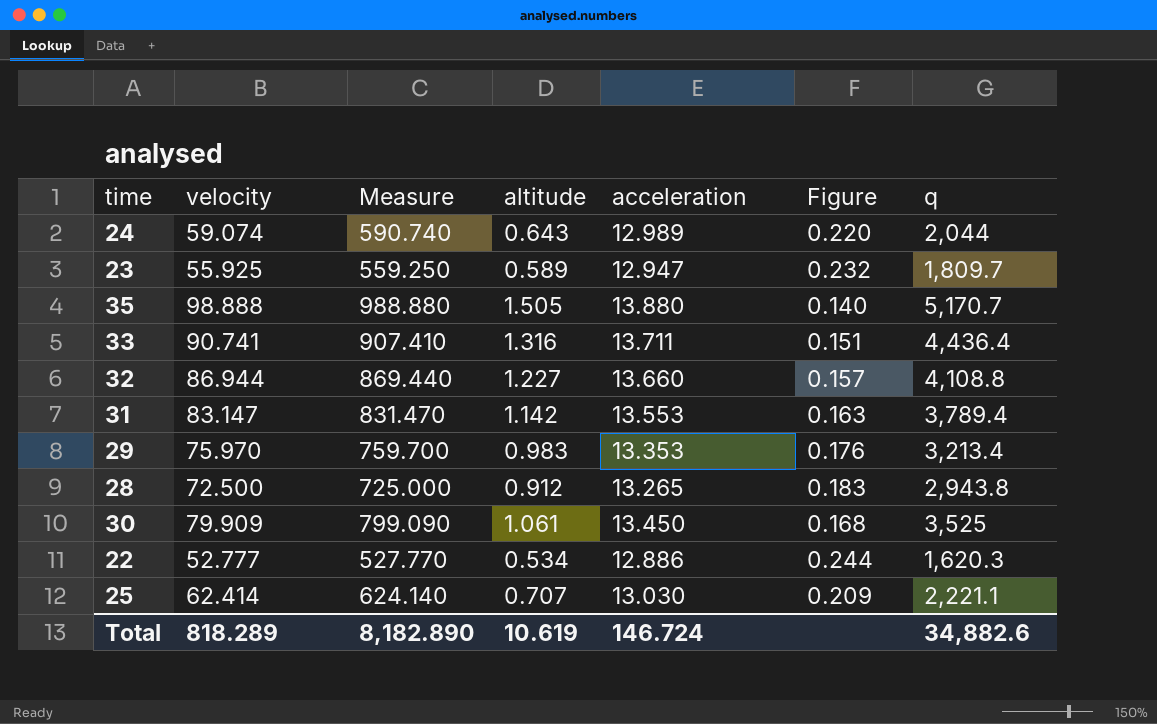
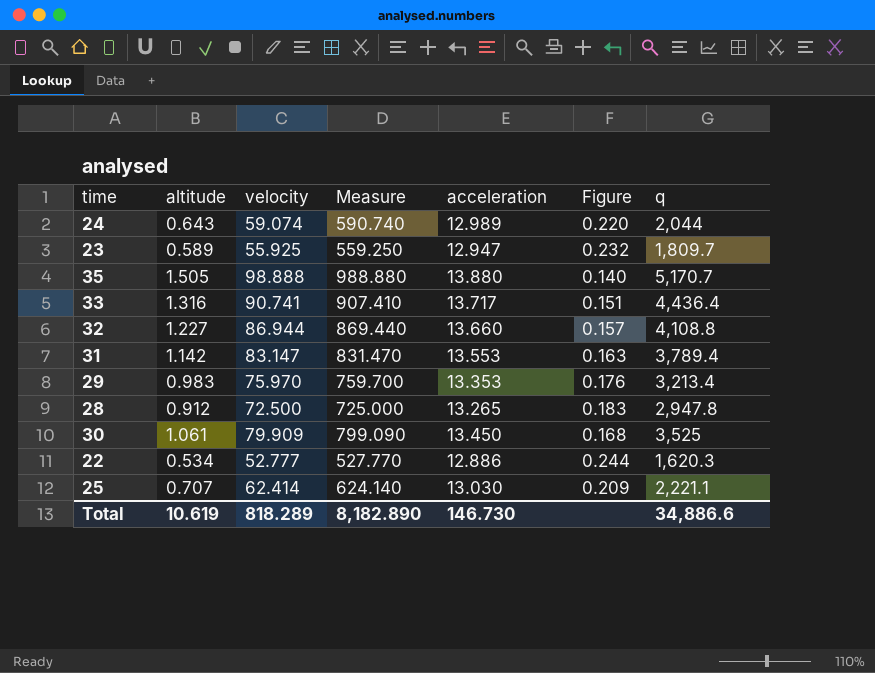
column altitude | position: 4 -> 2
33 | acceleration: 13.711 -> 13.717
28 | q: 2,943.8 -> 2,947.8
Total | acceleration: 146.724 -> 146.730
Total | q: 34,882.6 -> 34,886.6

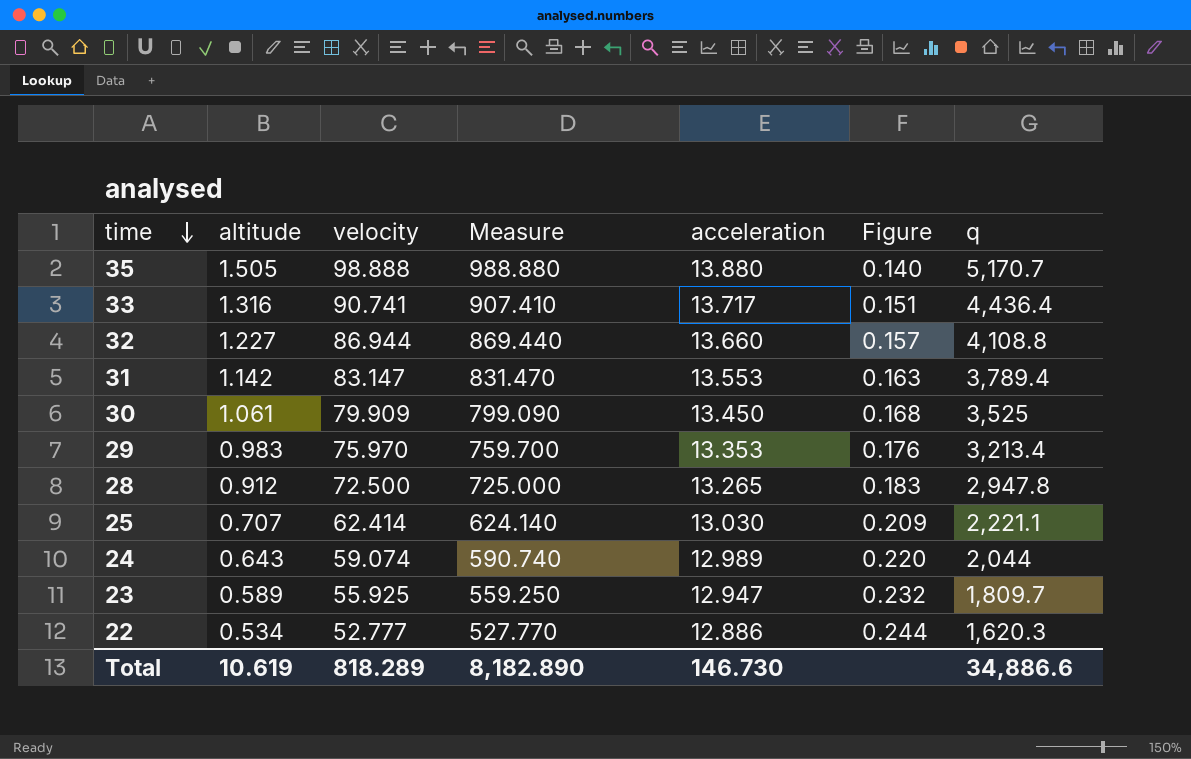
row order: none -> time descending

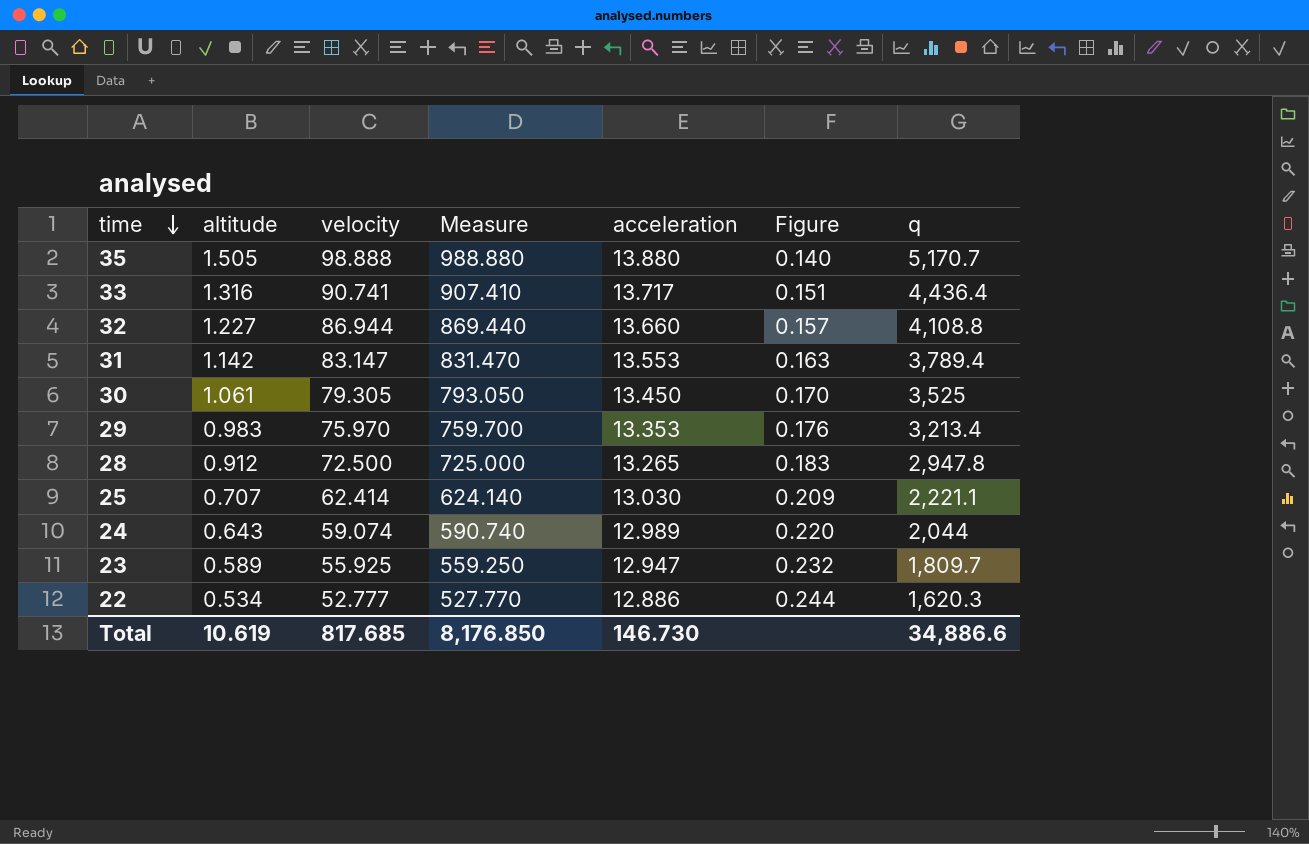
30 | velocity: 79.909 -> 79.305
30 | Measure: 799.090 -> 793.050
30 | Figure: 0.168 -> 0.170
Total | velocity: 818.289 -> 817.685
Total | Measure: 8,182.890 -> 8,176.850

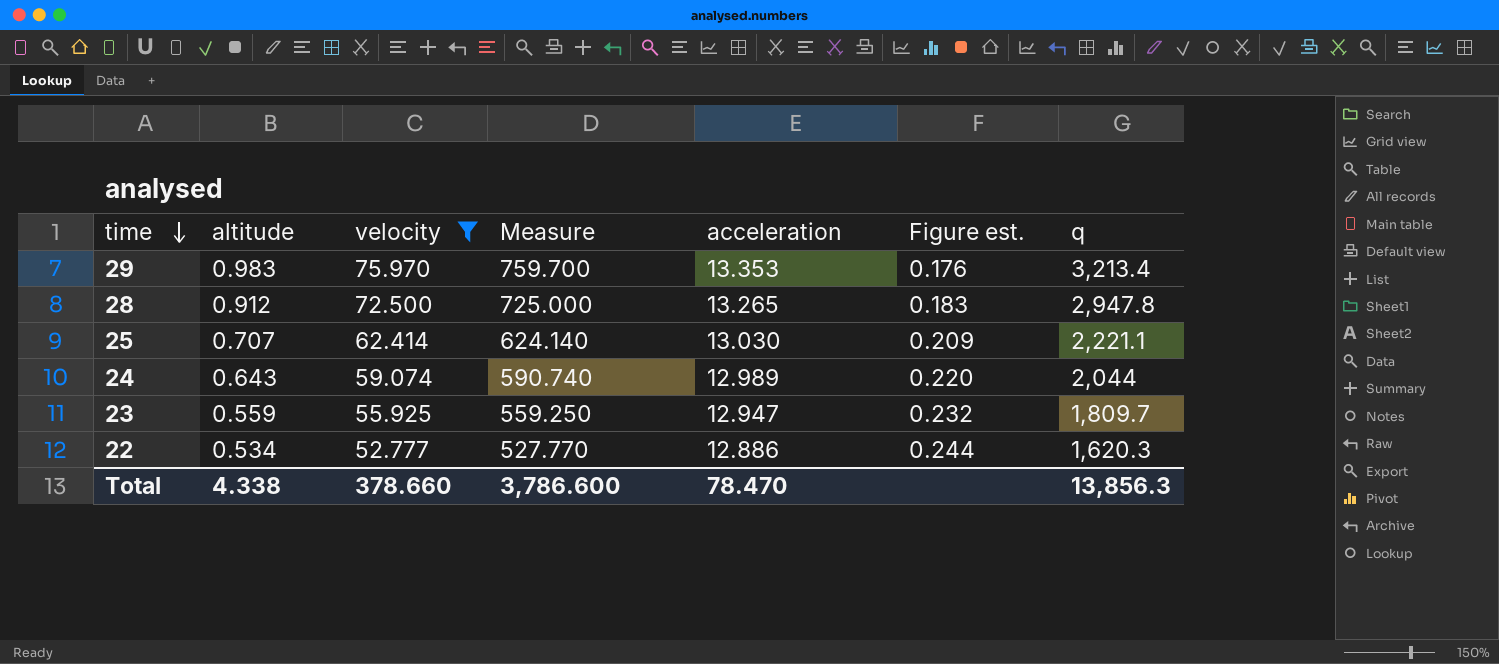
filter: none -> velocity <= 75.970
column name: Figure -> Figure est.
23 | altitude: 0.589 -> 0.559
Total | altitude: 10.619 -> 4.338
Total | velocity: 817.685 -> 378.660
Total | Measure: 8,176.850 -> 3,786.600
Total | acceleration: 146.730 -> 78.470
Total | q: 34,886.6 -> 13,856.3

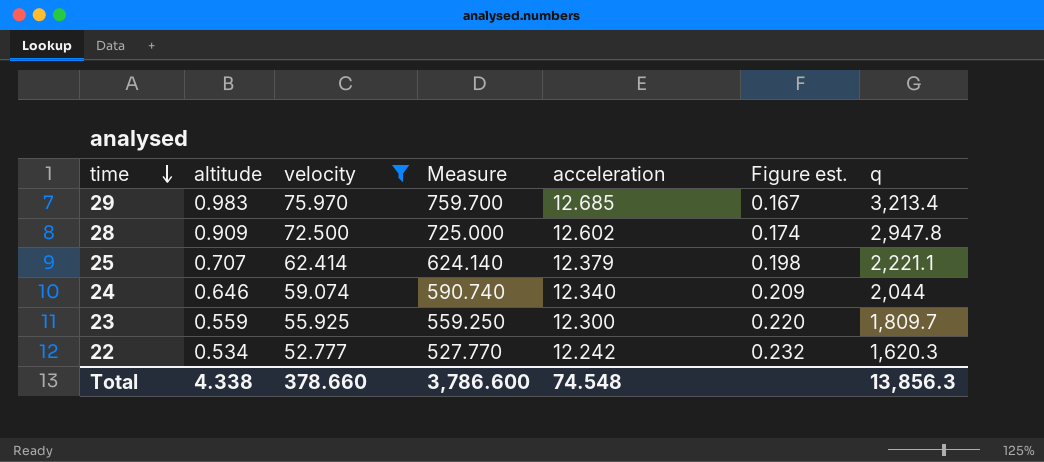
29 | acceleration: 13.353 -> 12.685
29 | Figure est.: 0.176 -> 0.167
28 | altitude: 0.912 -> 0.909
28 | acceleration: 13.265 -> 12.602
28 | Figure est.: 0.183 -> 0.174
25 | acceleration: 13.030 -> 12.379
25 | Figure est.: 0.209 -> 0.198
24 | altitude: 0.643 -> 0.646
24 | acceleration: 12.989 -> 12.340
24 | Figure est.: 0.220 -> 0.209
23 | acceleration: 12.947 -> 12.300
23 | Figure est.: 0.232 -> 0.220
22 | acceleration: 12.886 -> 12.242
22 | Figure est.: 0.244 -> 0.232
Total | acceleration: 78.470 -> 74.548

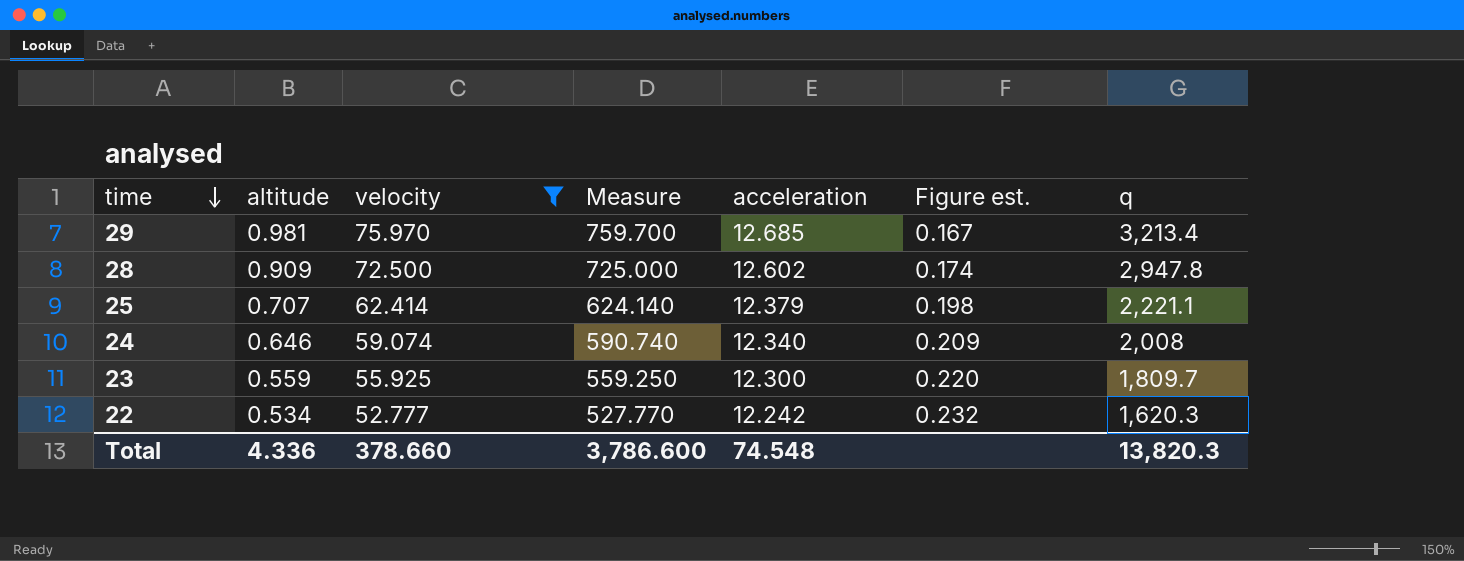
29 | altitude: 0.983 -> 0.981
24 | q: 2,044 -> 2,008
Total | altitude: 4.338 -> 4.336
Total | q: 13,856.3 -> 13,820.3

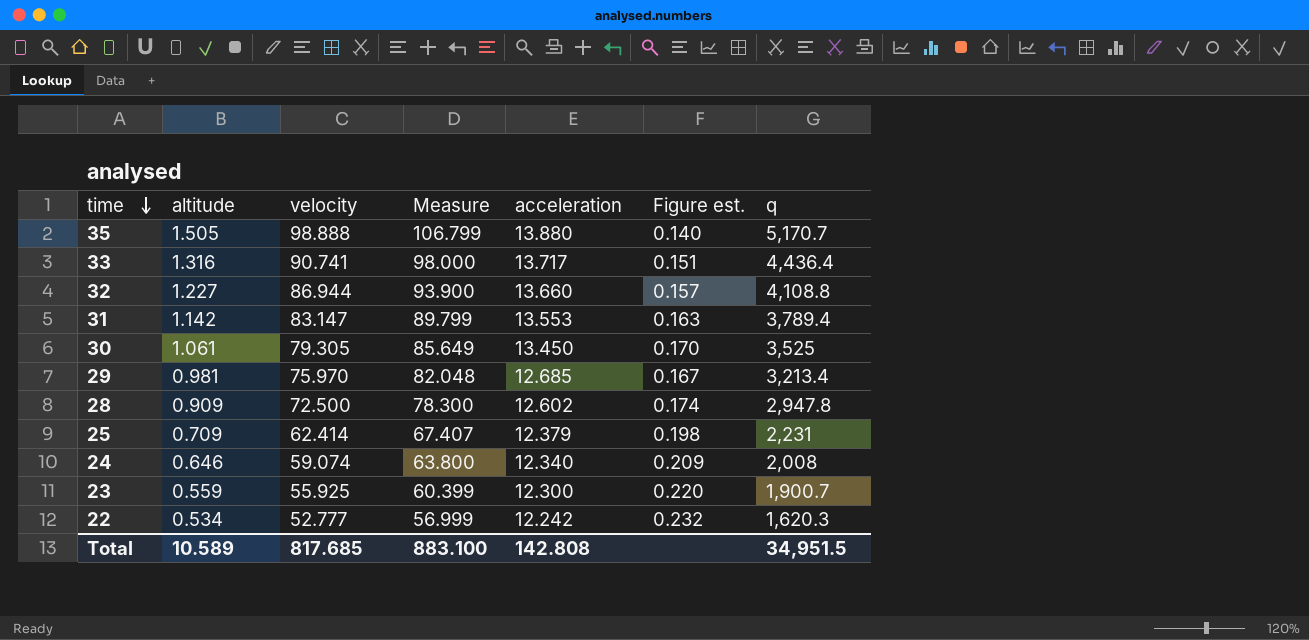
filter: velocity <= 75.970 -> none
column Measure | formula: [velocity] * 10 -> [velocity] * 1.08
25 | altitude: 0.707 -> 0.709
25 | q: 2,221.1 -> 2,231
23 | q: 1,809.7 -> 1,900.7
Total | altitude: 4.336 -> 10.589
Total | velocity: 378.660 -> 817.685
Total | Measure: 3,786.600 -> 883.100
Total | acceleration: 74.548 -> 142.808
Total | q: 13,820.3 -> 34,951.5

